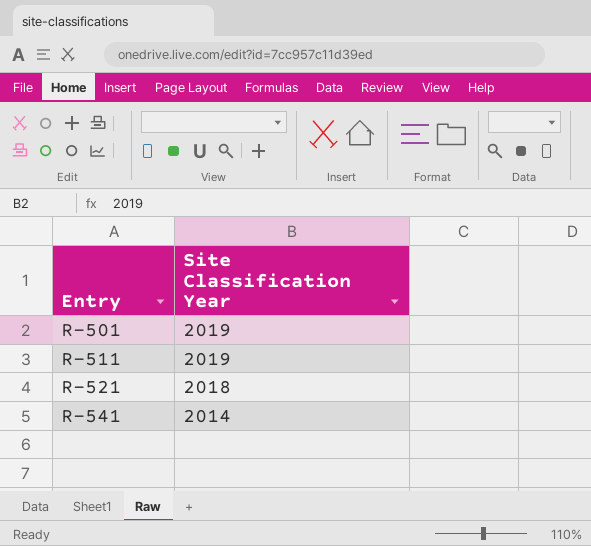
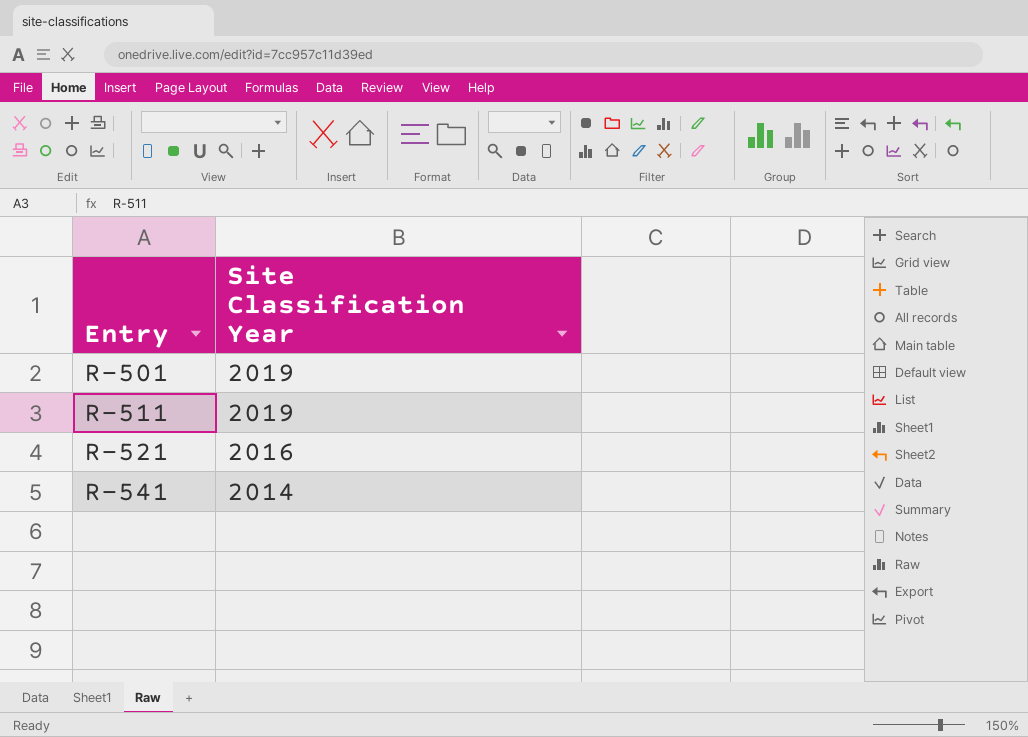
R-521 | Site Classification Year: 2018 -> 2016

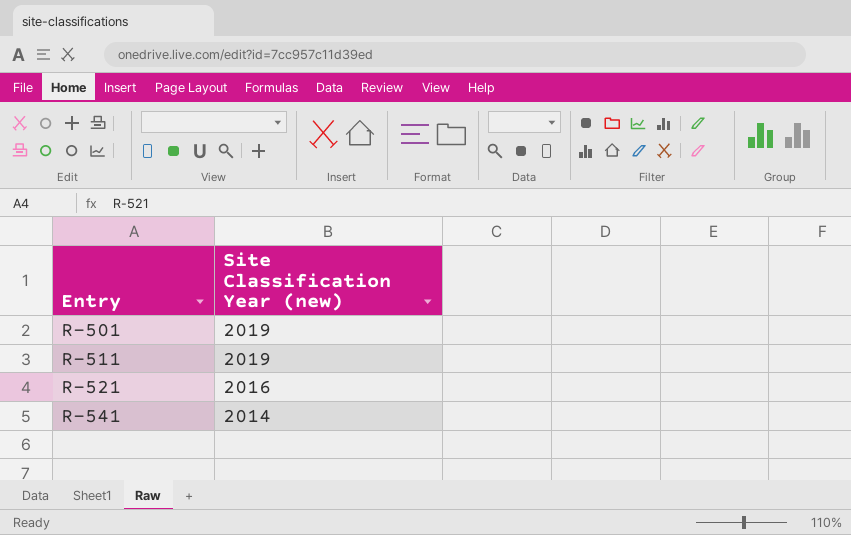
column name: Site Classification Year -> Site Classification Year (new)

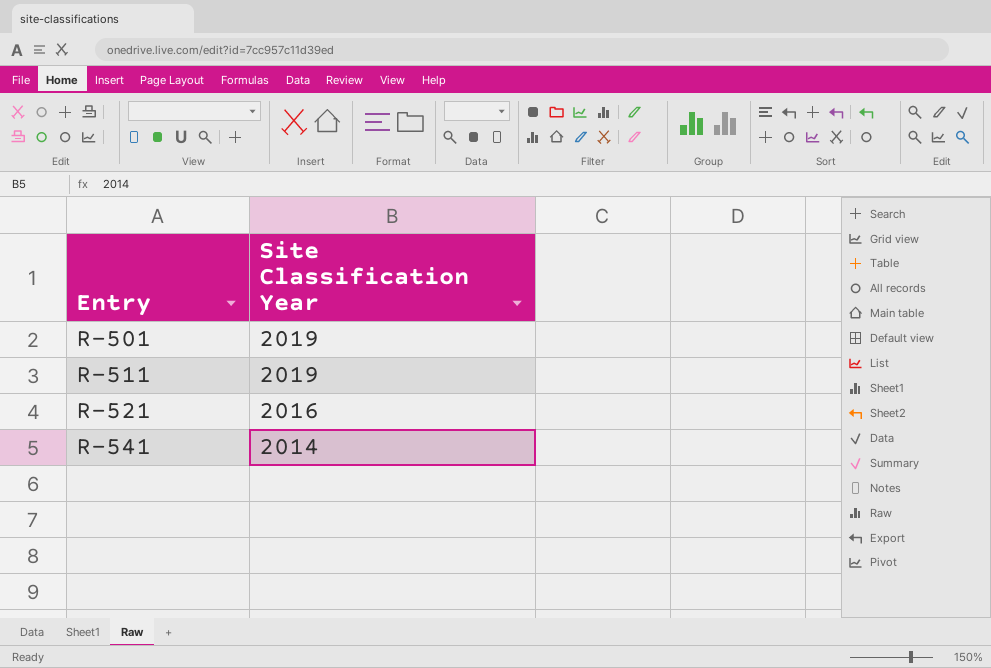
column name: Site Classification Year (new) -> Site Classification Year

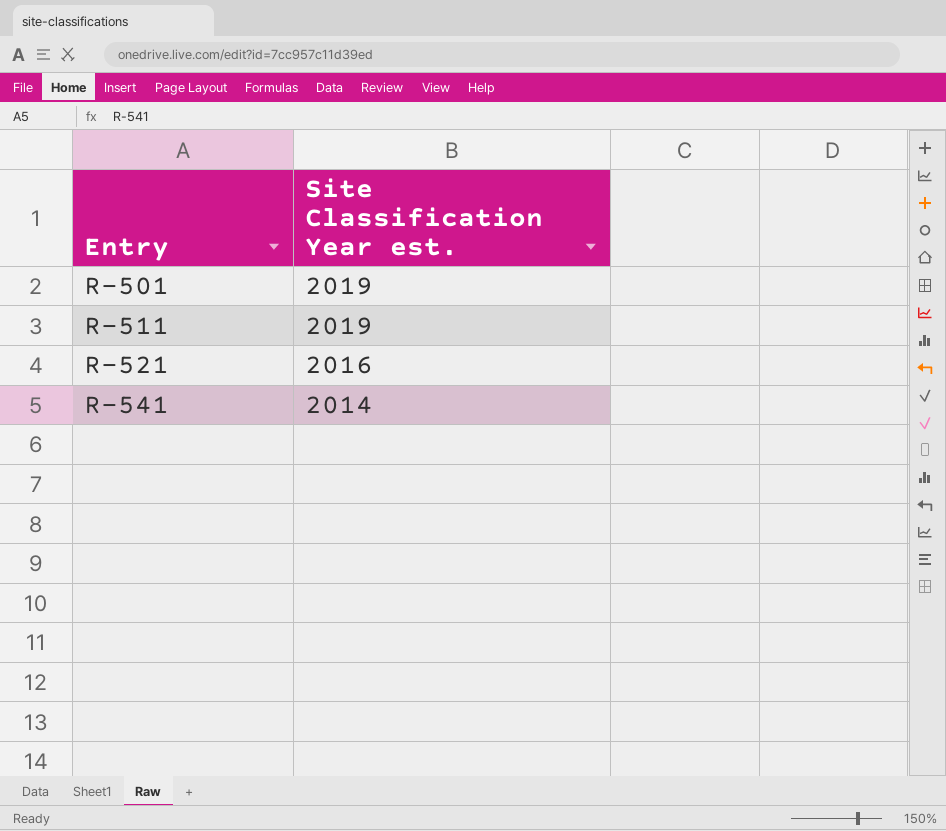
column name: Site Classification Year -> Site Classification Year est.

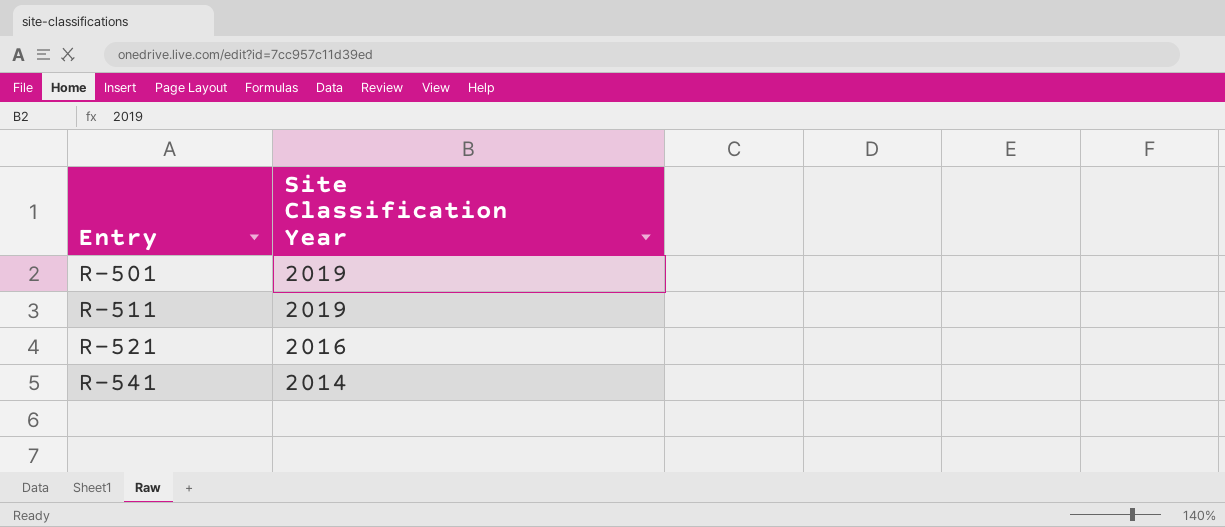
column name: Site Classification Year est. -> Site Classification Year

